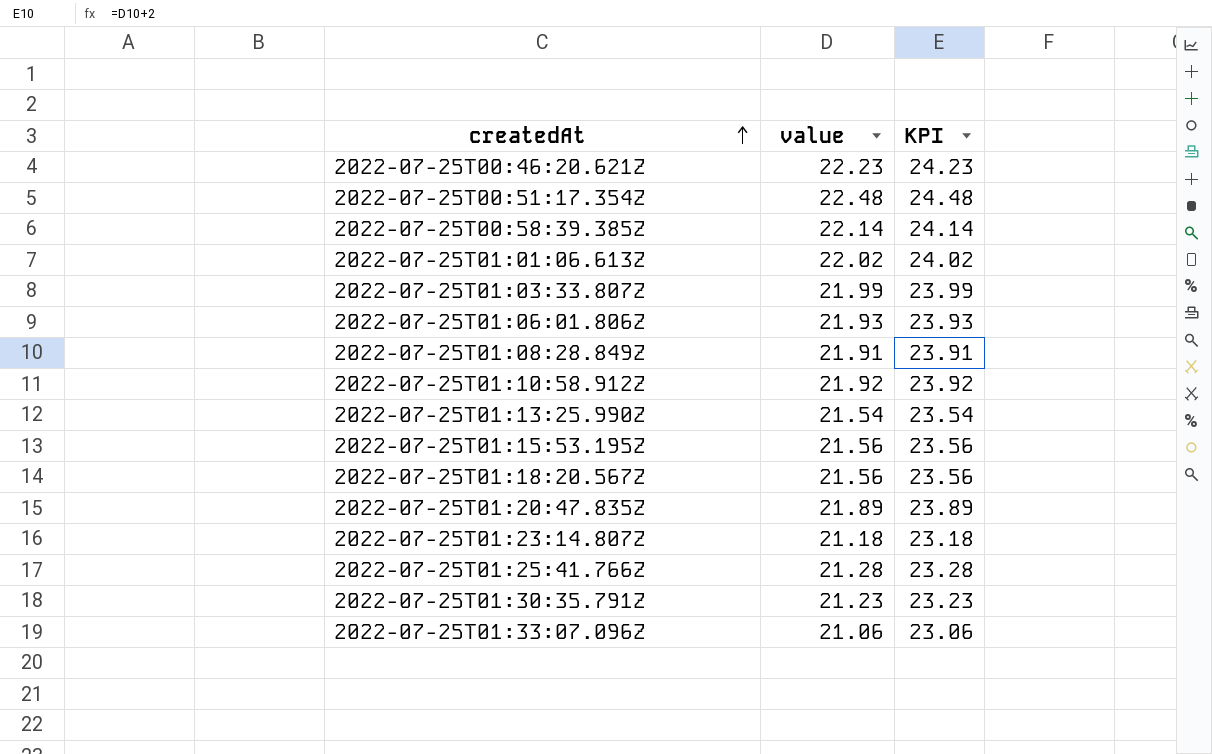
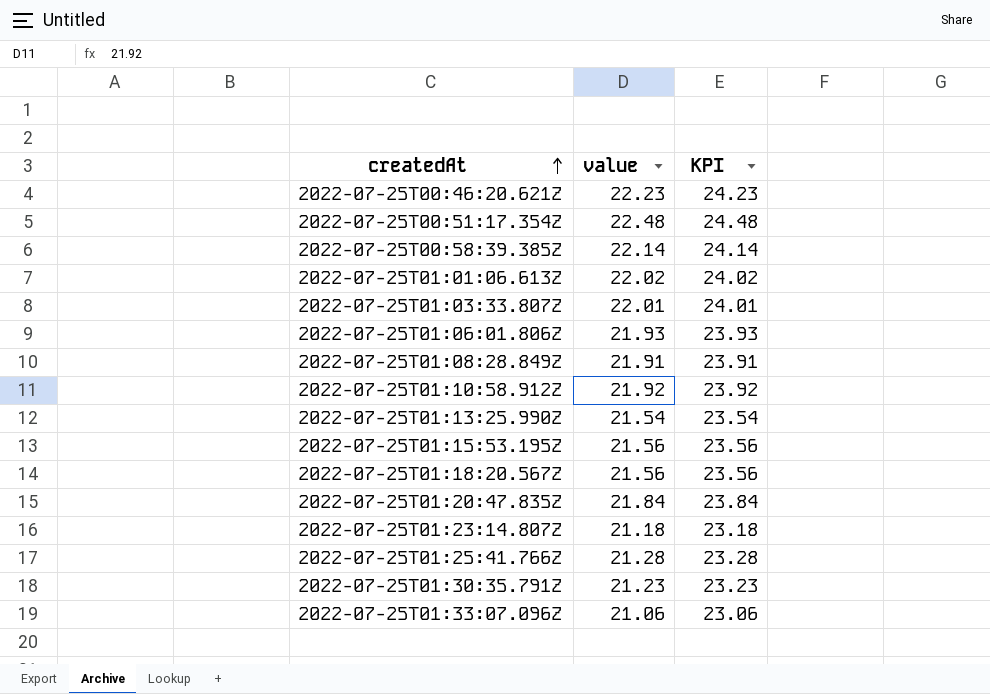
2022-07-25T01:03:33.807Z | value: 21.99 -> 22.01
2022-07-25T01:03:33.807Z | KPI: 23.99 -> 24.01
2022-07-25T01:20:47.835Z | value: 21.89 -> 21.84
2022-07-25T01:20:47.835Z | KPI: 23.89 -> 23.84

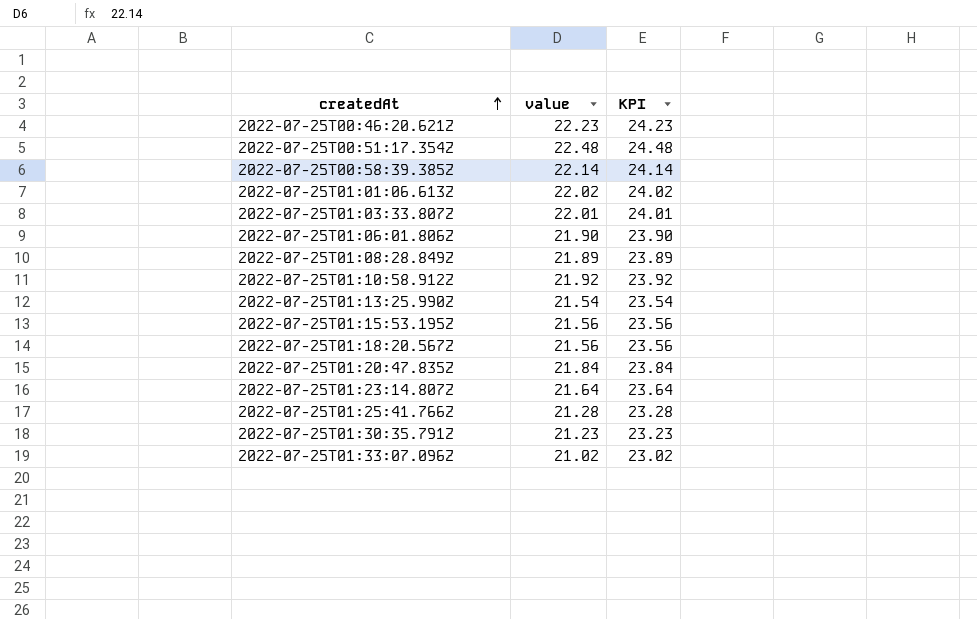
2022-07-25T01:06:01.806Z | value: 21.93 -> 21.90
2022-07-25T01:06:01.806Z | KPI: 23.93 -> 23.90
2022-07-25T01:08:28.849Z | value: 21.91 -> 21.89
2022-07-25T01:08:28.849Z | KPI: 23.91 -> 23.89
2022-07-25T01:23:14.807Z | value: 21.18 -> 21.64
2022-07-25T01:23:14.807Z | KPI: 23.18 -> 23.64
2022-07-25T01:33:07.096Z | value: 21.06 -> 21.02
2022-07-25T01:33:07.096Z | KPI: 23.06 -> 23.02

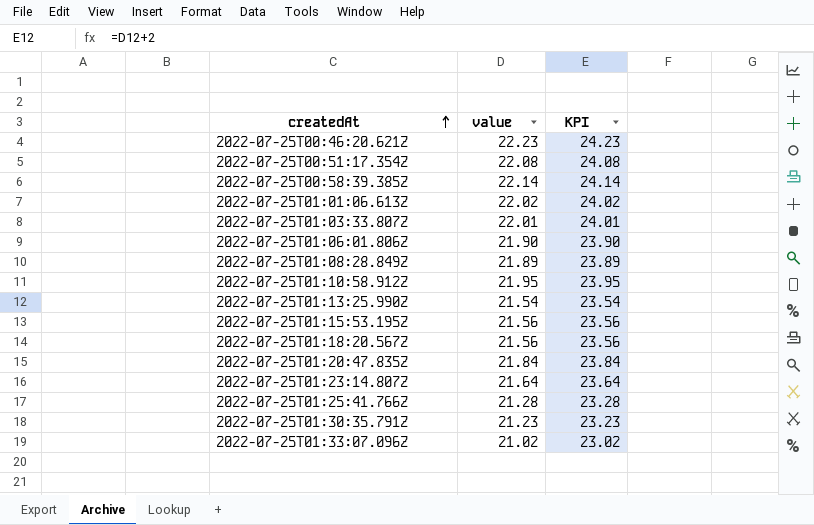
2022-07-25T00:51:17.354Z | value: 22.48 -> 22.08
2022-07-25T00:51:17.354Z | KPI: 24.48 -> 24.08
2022-07-25T01:10:58.912Z | value: 21.92 -> 21.95
2022-07-25T01:10:58.912Z | KPI: 23.92 -> 23.95

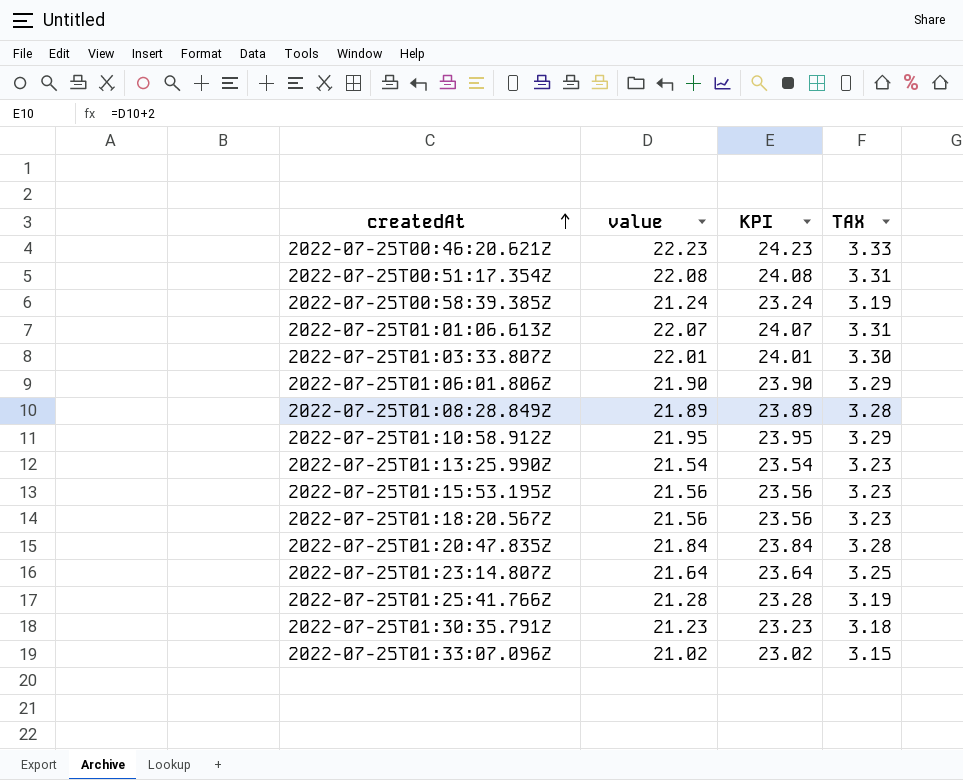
column TAX | formula: none -> [value] * 0.15
2022-07-25T00:58:39.385Z | value: 22.14 -> 21.24
2022-07-25T00:58:39.385Z | KPI: 24.14 -> 23.24
2022-07-25T01:01:06.613Z | value: 22.02 -> 22.07
2022-07-25T01:01:06.613Z | KPI: 24.02 -> 24.07

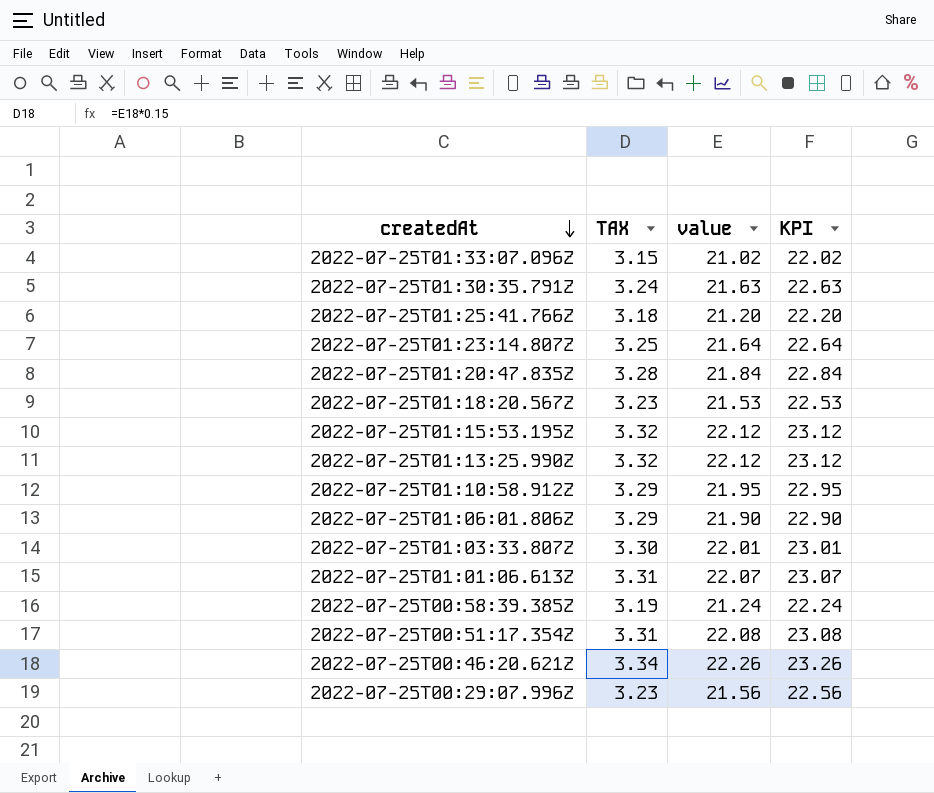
row order: createdAt ascending -> createdAt descending
column TAX | position: 4 -> 2
column KPI | formula: [value] + 2 -> [value] + 1
row 2022-07-25T01:08:28.849Z: 21.89 | 23.89 | 3.28 -> none
2022-07-25T01:30:35.791Z | TAX: 3.18 -> 3.24
2022-07-25T01:30:35.791Z | value: 21.23 -> 21.63
2022-07-25T01:25:41.766Z | TAX: 3.19 -> 3.18
2022-07-25T01:25:41.766Z | value: 21.28 -> 21.20
2022-07-25T01:18:20.567Z | value: 21.56 -> 21.53
2022-07-25T01:15:53.195Z | TAX: 3.23 -> 3.32
2022-07-25T01:15:53.195Z | value: 21.56 -> 22.12
2022-07-25T01:13:25.990Z | TAX: 3.23 -> 3.32
2022-07-25T01:13:25.990Z | value: 21.54 -> 22.12
2022-07-25T00:46:20.621Z | TAX: 3.33 -> 3.34
2022-07-25T00:46:20.621Z | value: 22.23 -> 22.26
row 2022-07-25T00:29:07.996Z: none -> 3.23 | 21.56 | 22.56

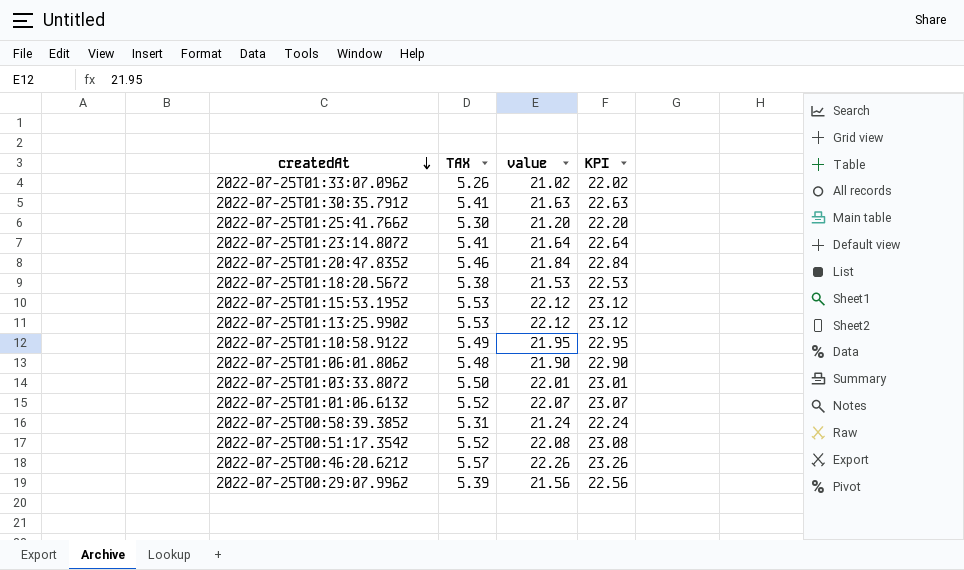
column TAX | formula: [value] * 0.15 -> [value] * 0.25

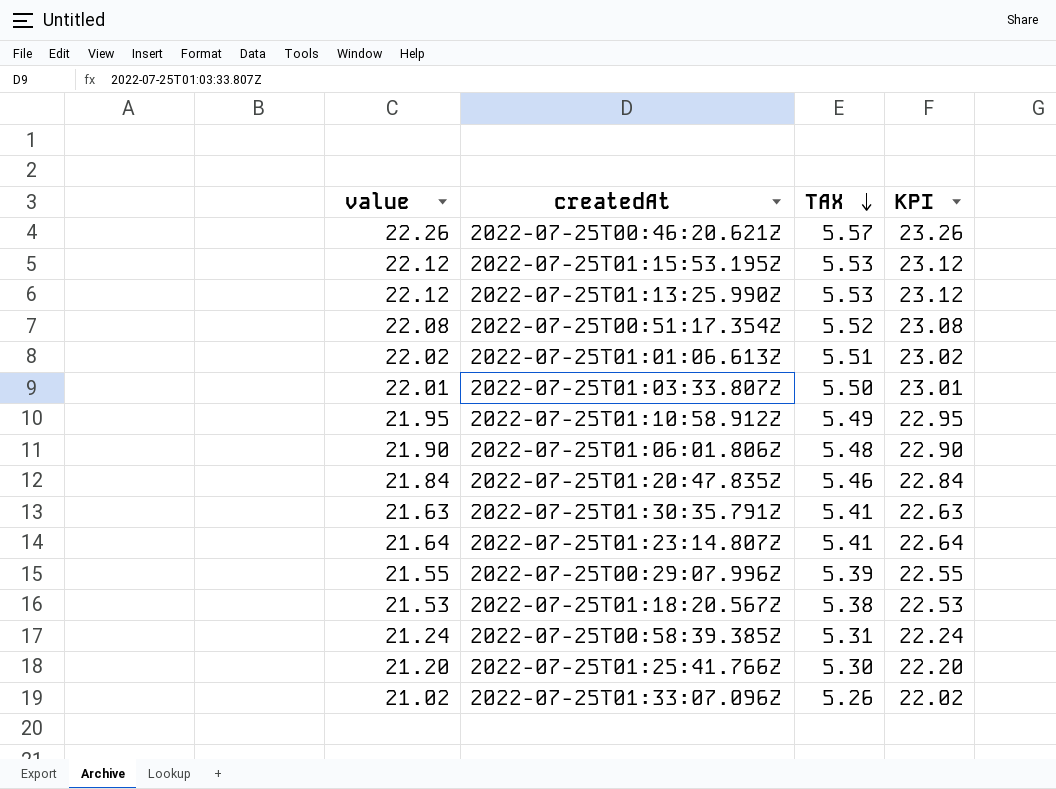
row order: createdAt descending -> TAX descending
column value | position: 3 -> 1
2022-07-25T01:01:06.613Z | value: 22.07 -> 22.02
2022-07-25T01:01:06.613Z | TAX: 5.52 -> 5.51
2022-07-25T01:01:06.613Z | KPI: 23.07 -> 23.02
2022-07-25T00:29:07.996Z | value: 21.56 -> 21.55
2022-07-25T00:29:07.996Z | KPI: 22.56 -> 22.55

